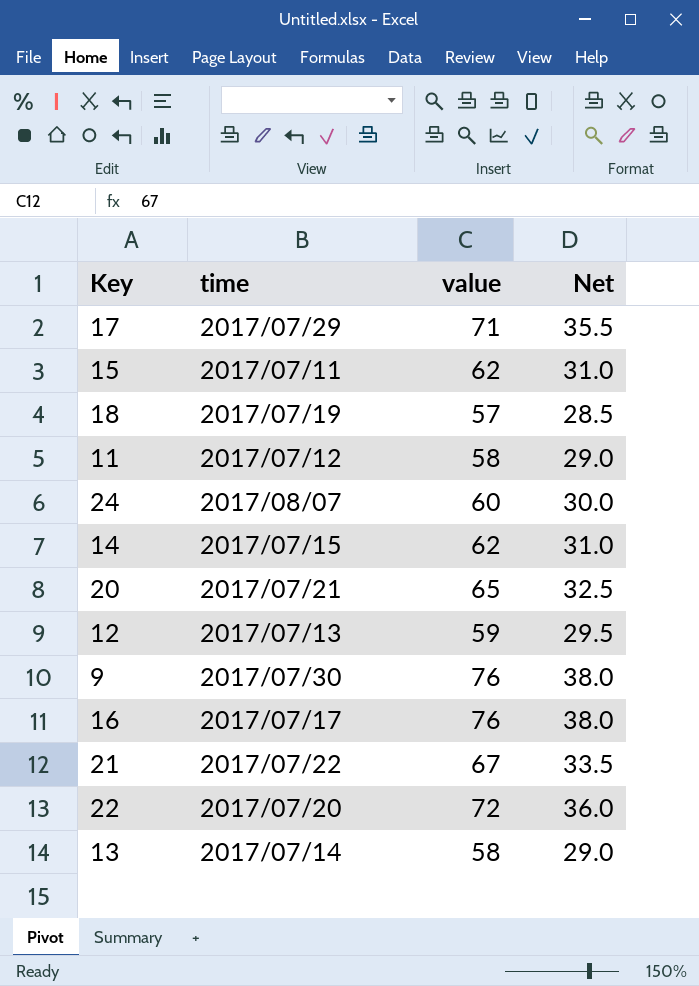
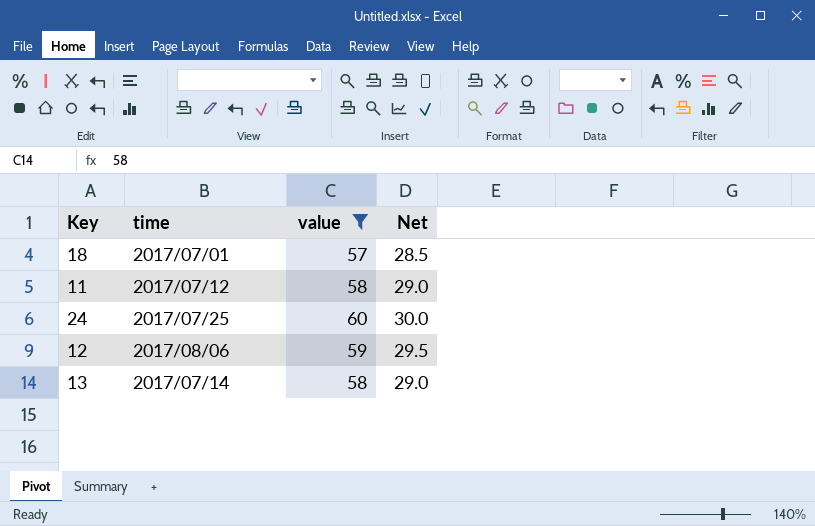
filter: none -> value <= 60
18 | time: 2017/07/19 -> 2017/07/01
24 | time: 2017/08/07 -> 2017/07/25
12 | time: 2017/07/13 -> 2017/08/06

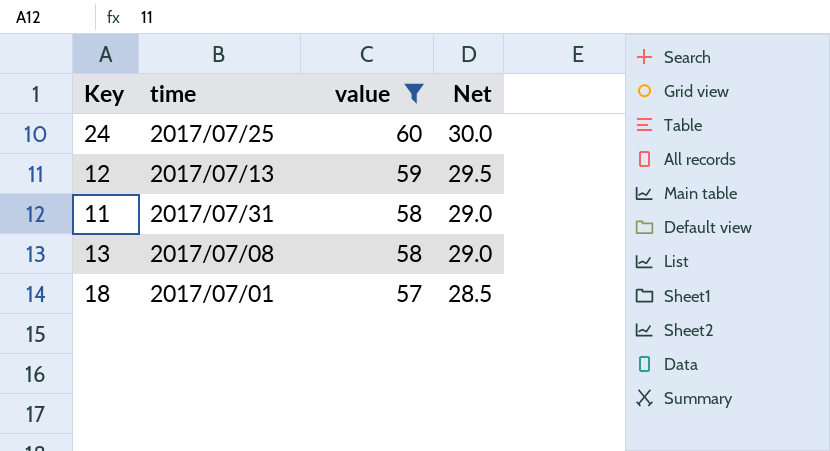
row order: none -> value descending
12 | time: 2017/08/06 -> 2017/07/13
11 | time: 2017/07/12 -> 2017/07/31
13 | time: 2017/07/14 -> 2017/07/08

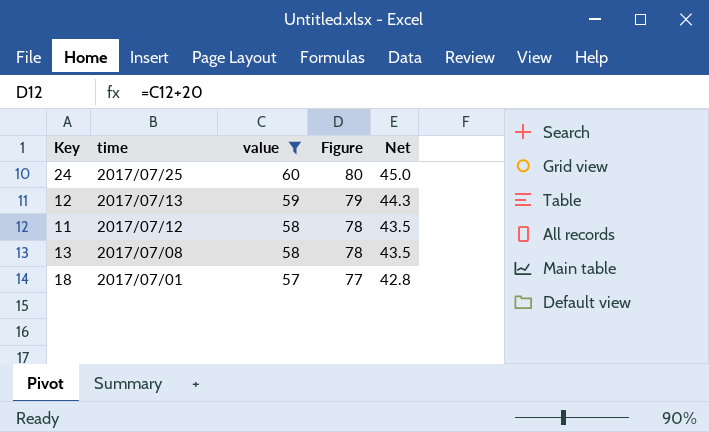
column Figure | formula: none -> [value] + 20
column Net | formula: [value] * 0.5 -> [value] * 0.75
11 | time: 2017/07/31 -> 2017/07/12

